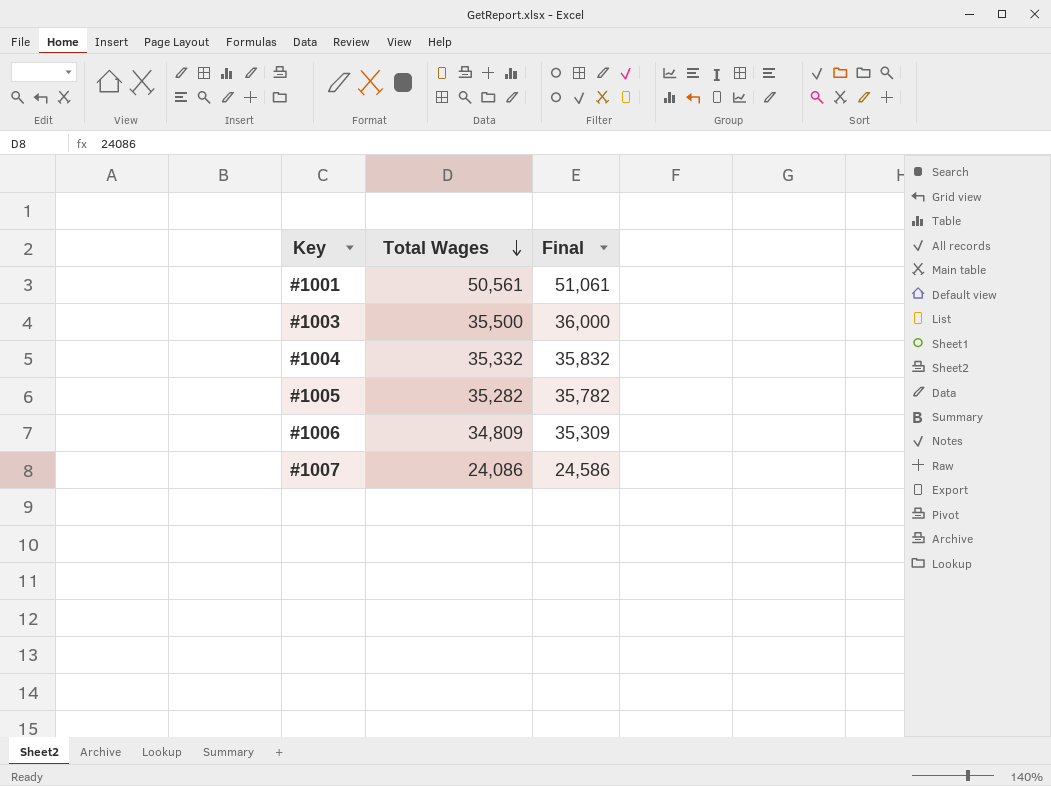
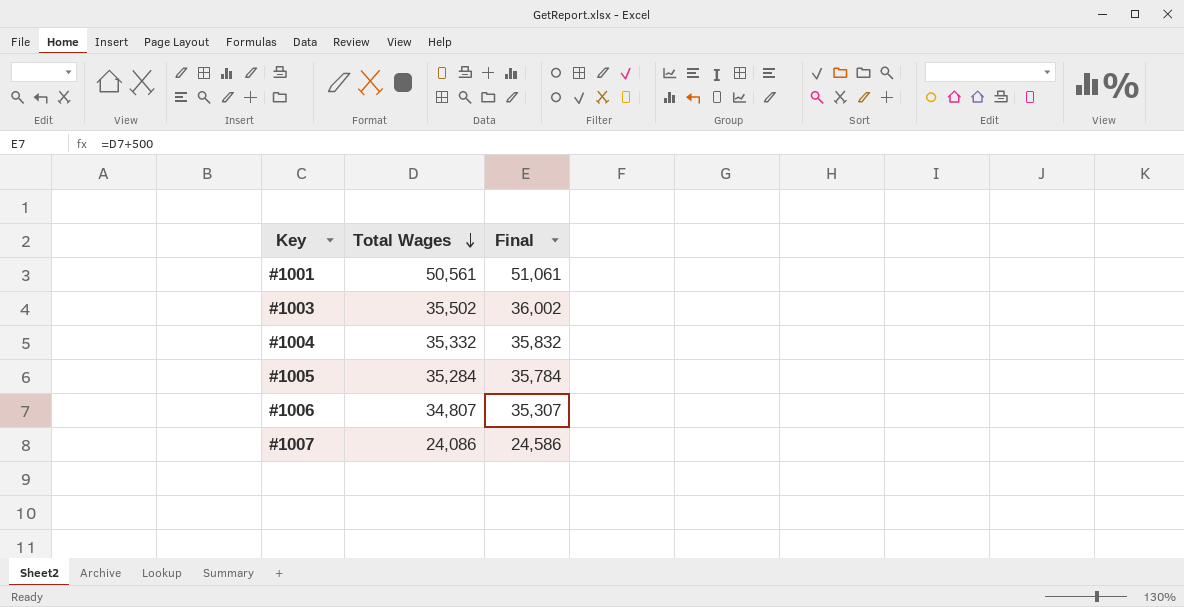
#1003 | Total Wages: 35,500 -> 35,502
#1003 | Final: 36,000 -> 36,002
#1005 | Total Wages: 35,282 -> 35,284
#1005 | Final: 35,782 -> 35,784
#1006 | Total Wages: 34,809 -> 34,807
#1006 | Final: 35,309 -> 35,307

